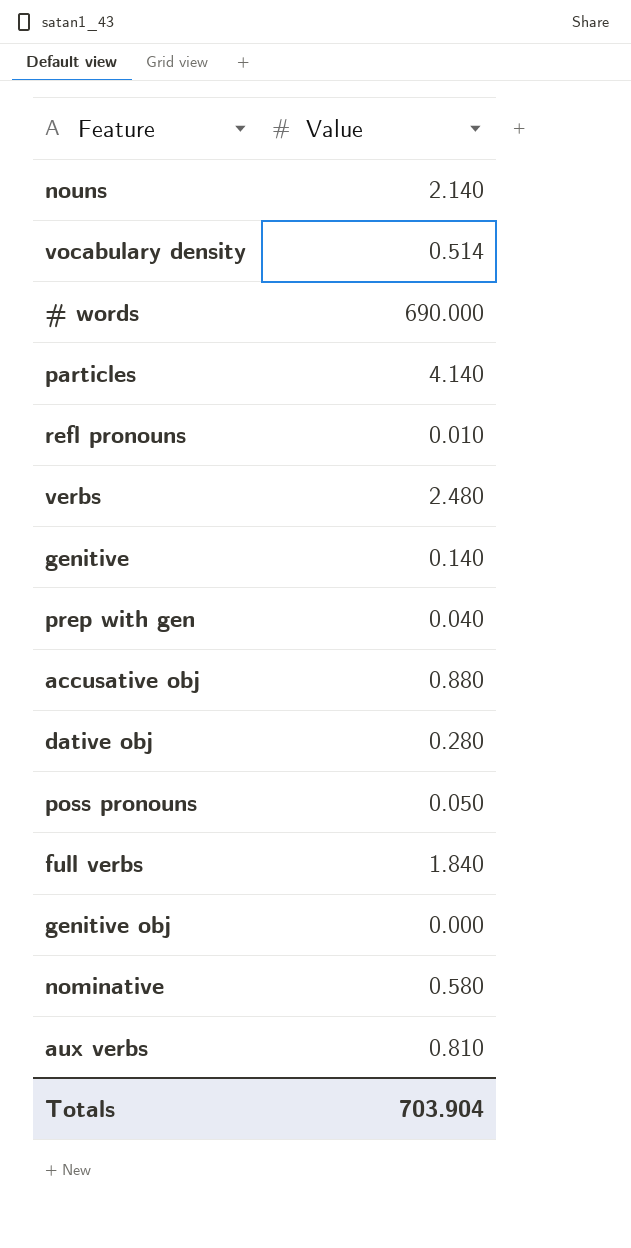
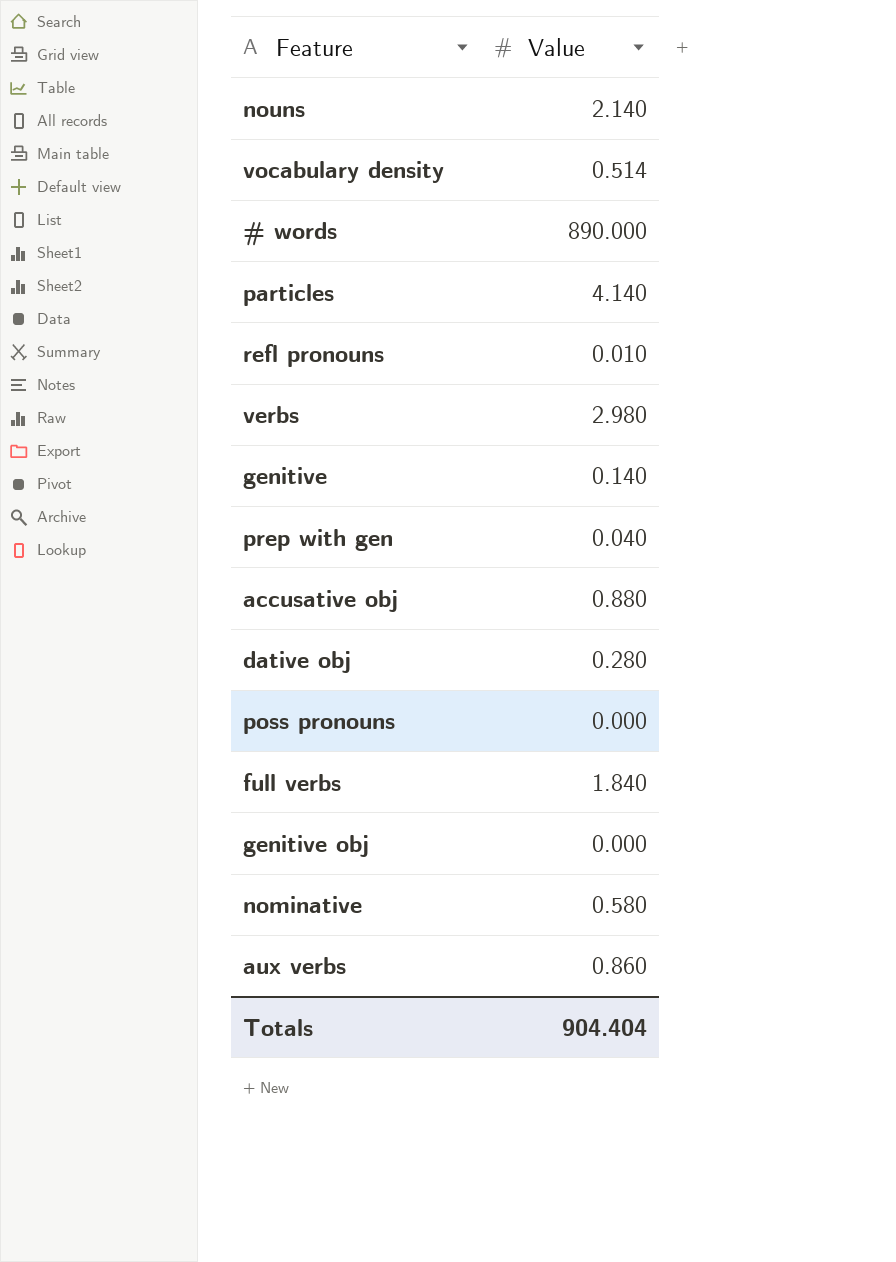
# words | Value: 690.000 -> 890.000
verbs | Value: 2.480 -> 2.980
poss pronouns | Value: 0.050 -> 0.000
aux verbs | Value: 0.810 -> 0.860
Totals | Value: 703.904 -> 904.404

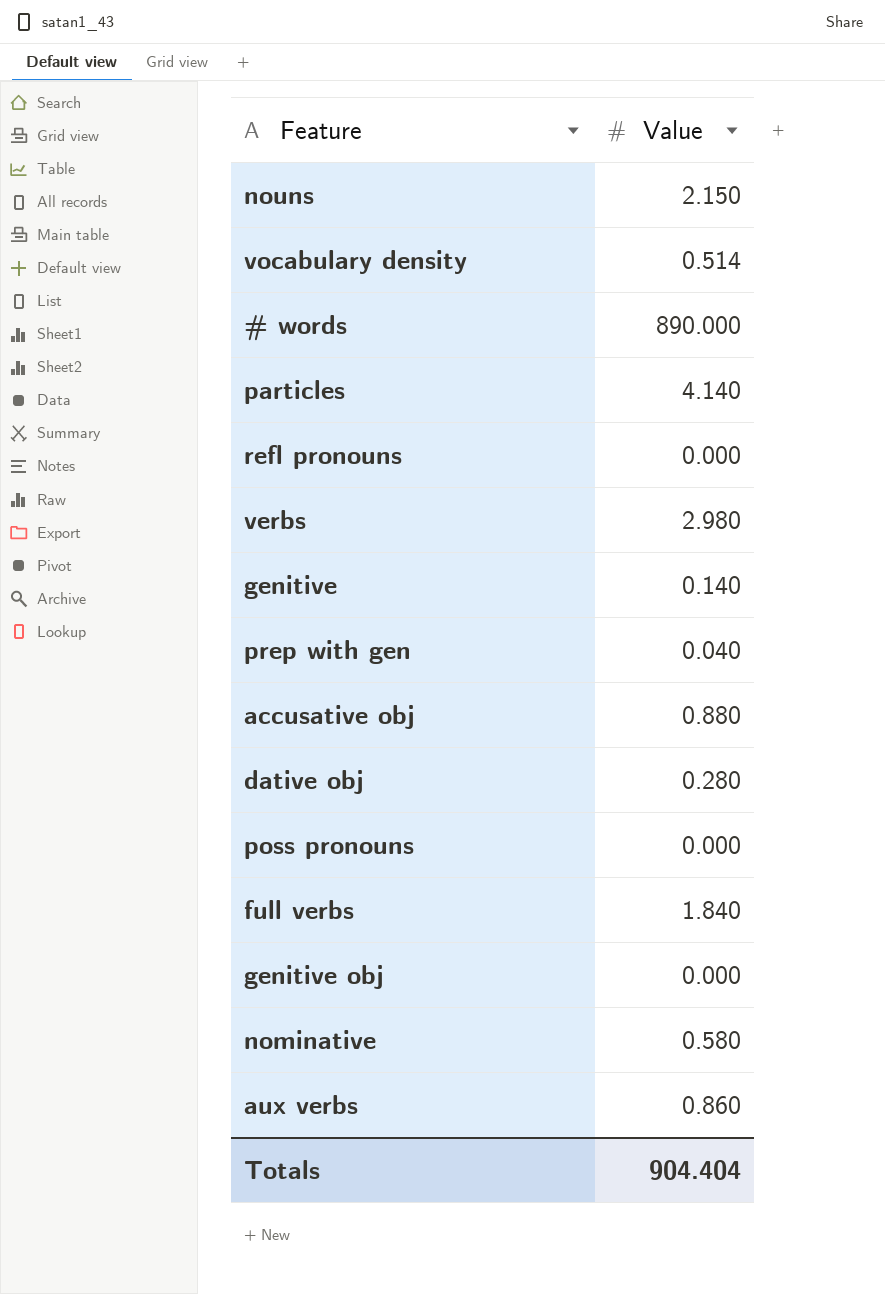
nouns | Value: 2.140 -> 2.150
refl pronouns | Value: 0.010 -> 0.000

